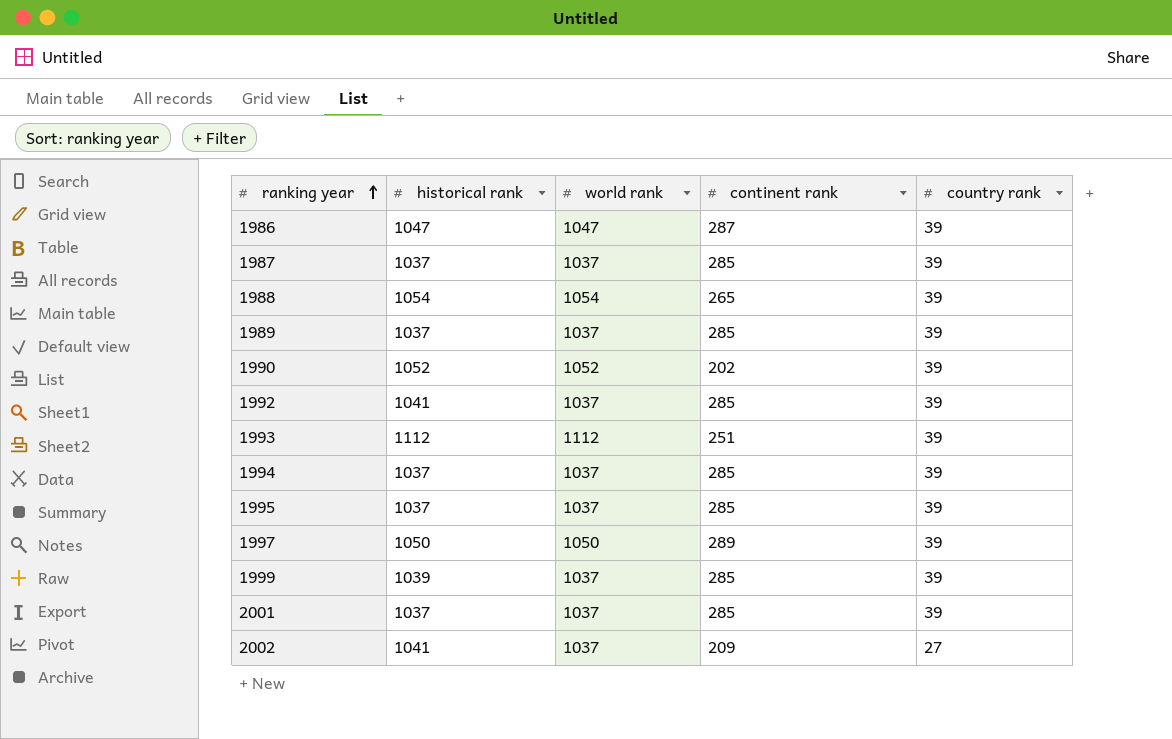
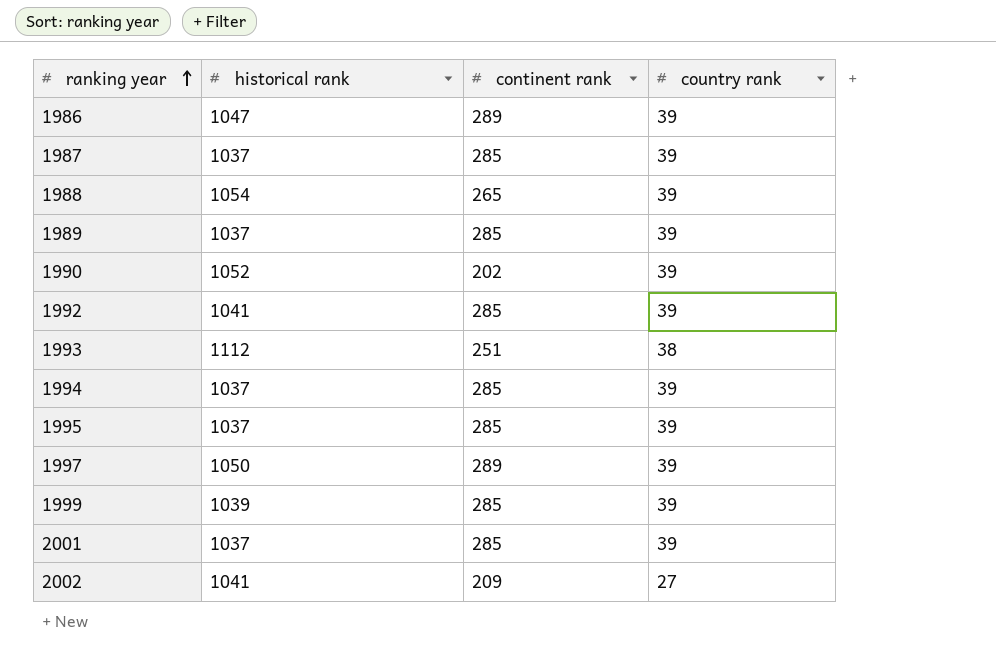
column world rank | position: 3 -> none
1986 | continent rank: 287 -> 289
1993 | country rank: 39 -> 38

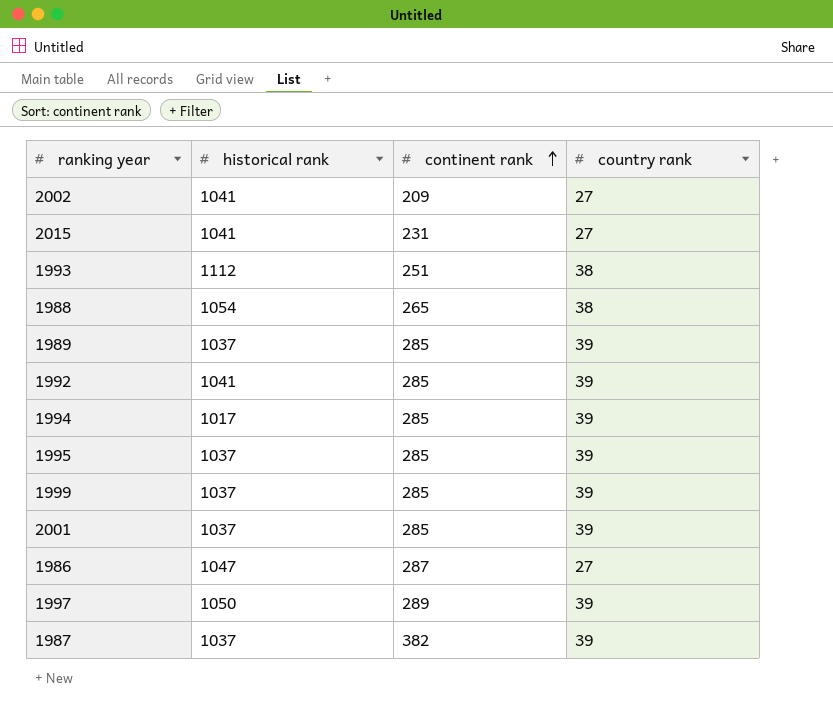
row order: ranking year ascending -> continent rank ascending
row 1990: 1052 | 202 | 39 -> none
row 2015: none -> 1041 | 231 | 27
1988 | country rank: 39 -> 38
1994 | historical rank: 1037 -> 1017
1999 | historical rank: 1039 -> 1037
1986 | continent rank: 289 -> 287
1986 | country rank: 39 -> 27
1987 | continent rank: 285 -> 382

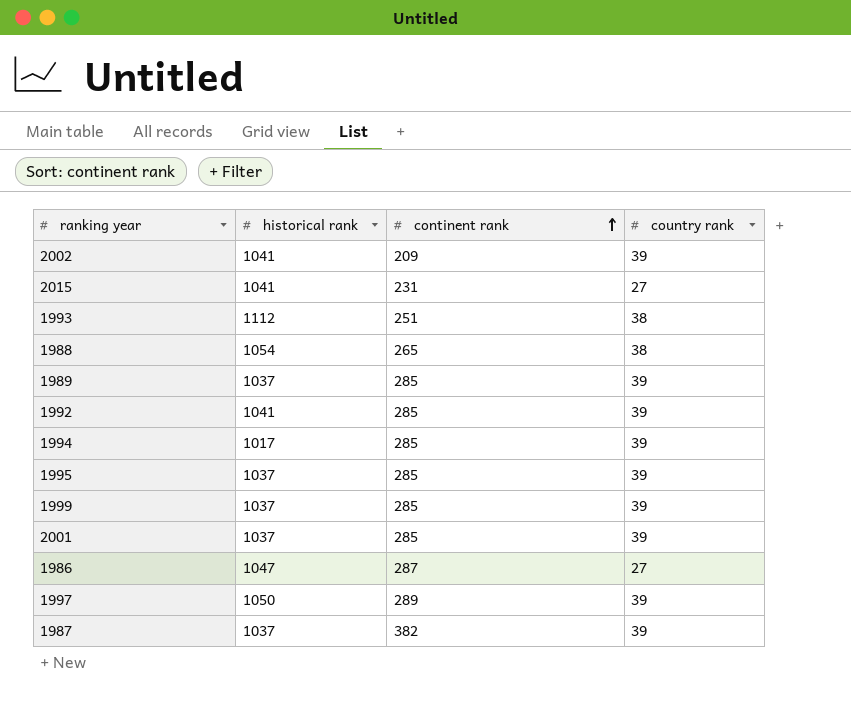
2002 | country rank: 27 -> 39

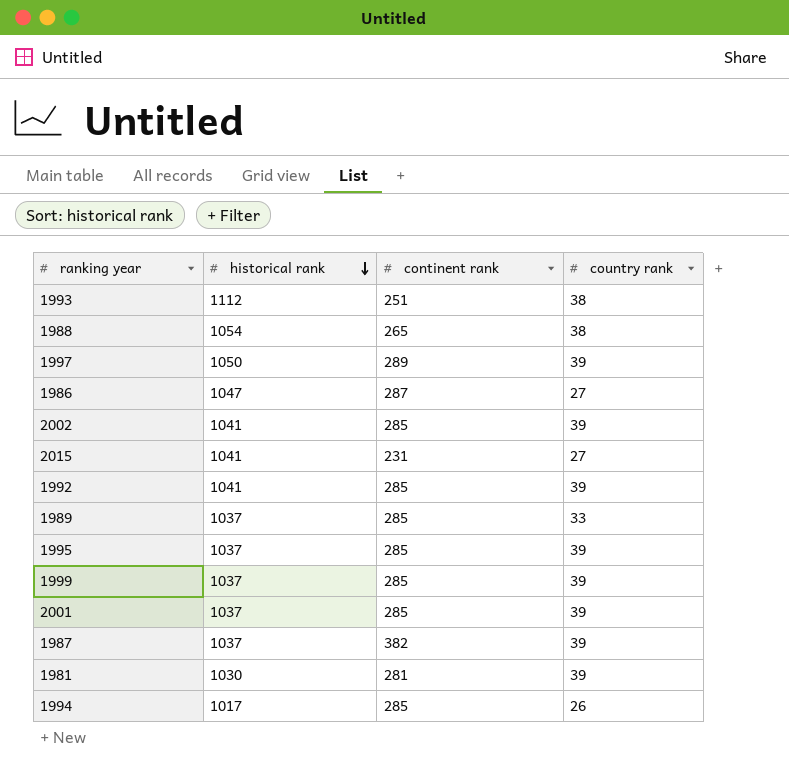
row order: continent rank ascending -> historical rank descending
2002 | continent rank: 209 -> 285
1989 | country rank: 39 -> 33
row 1981: none -> 1030 | 281 | 39
1994 | country rank: 39 -> 26

